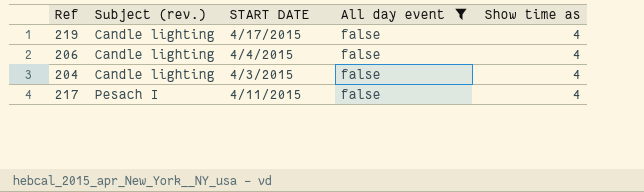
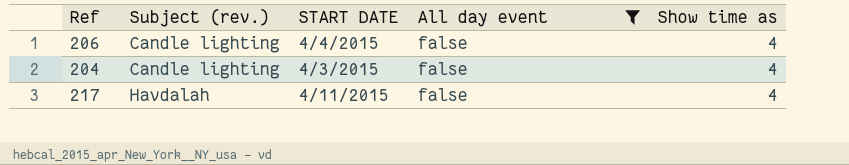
row 219: Candle lighting | 4/17/2015 | false | 4 -> none
217 | Subject (rev.): Pesach I -> Havdalah

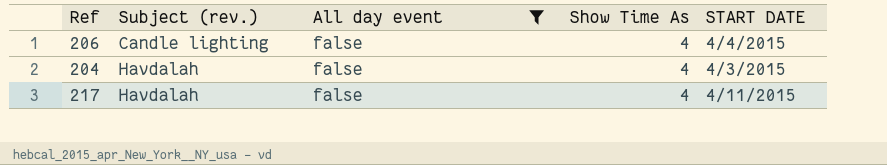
column name: Show time as -> Show Time As
column START DATE | position: 3 -> 5
204 | Subject (rev.): Candle lighting -> Havdalah

